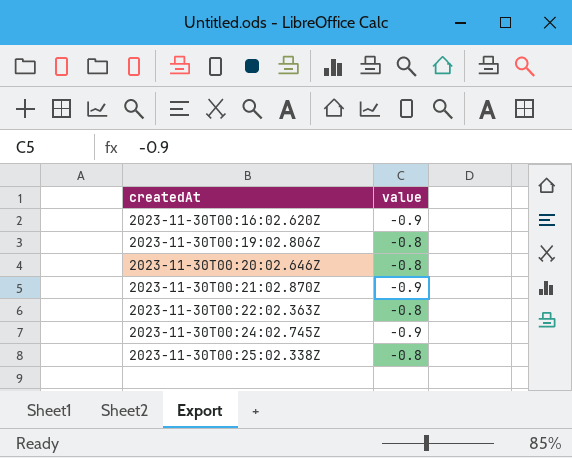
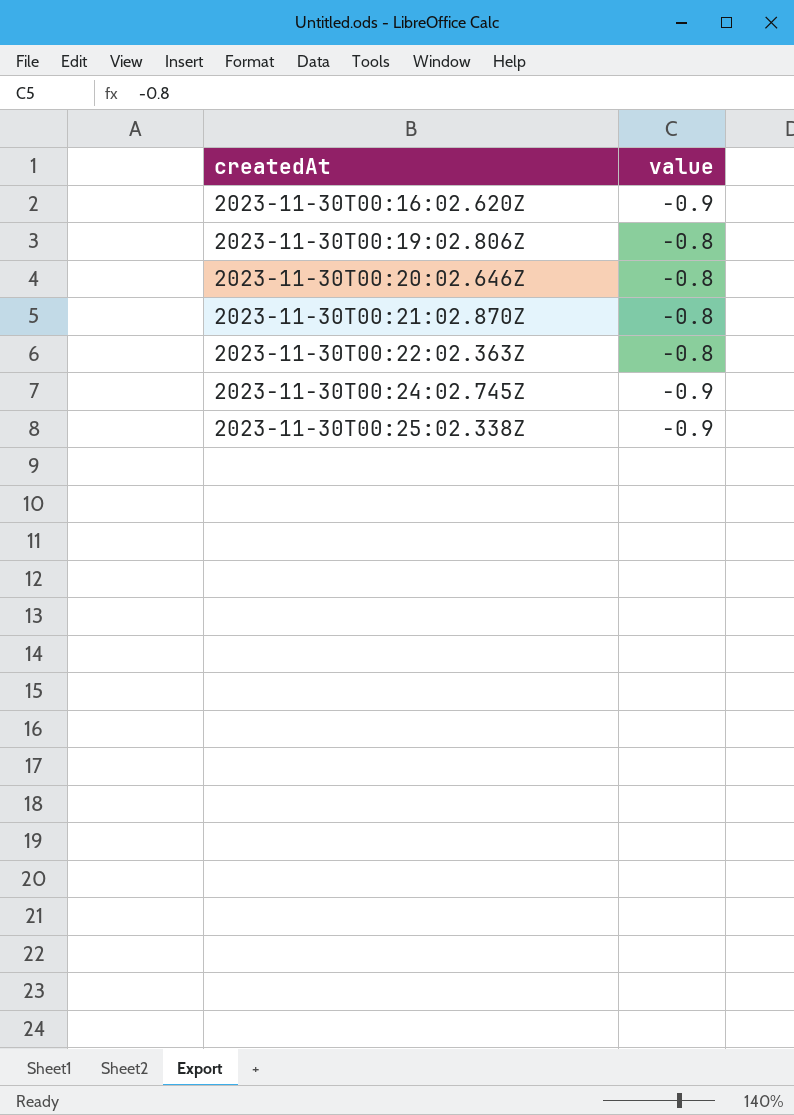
2023-11-30T00:21:02.870Z | value: -0.9 -> -0.8
2023-11-30T00:25:02.338Z | value: -0.8 -> -0.9

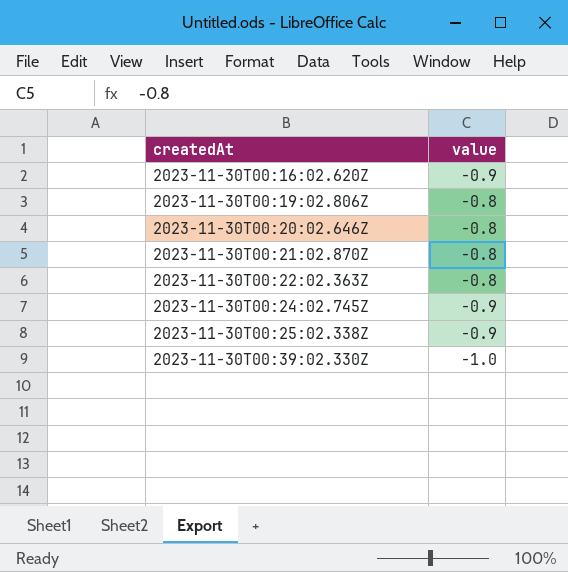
row 2023-11-30T00:39:02.330Z: none -> -1.0

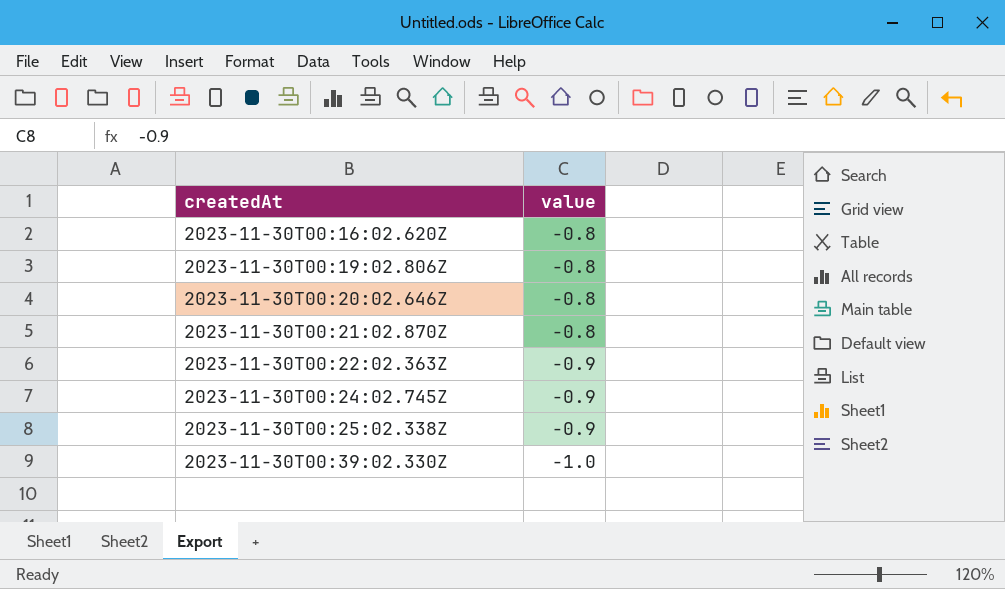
2023-11-30T00:16:02.620Z | value: -0.9 -> -0.8
2023-11-30T00:22:02.363Z | value: -0.8 -> -0.9

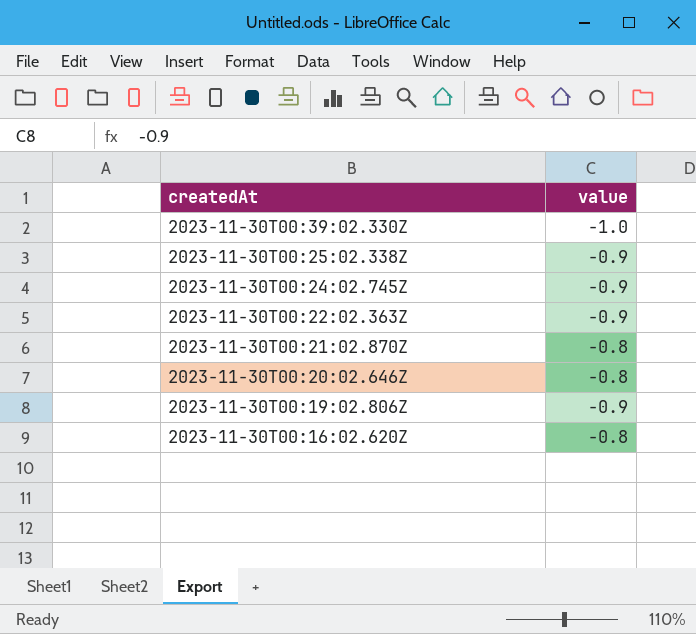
row order: createdAt ascending -> createdAt descending
2023-11-30T00:19:02.806Z | value: -0.8 -> -0.9

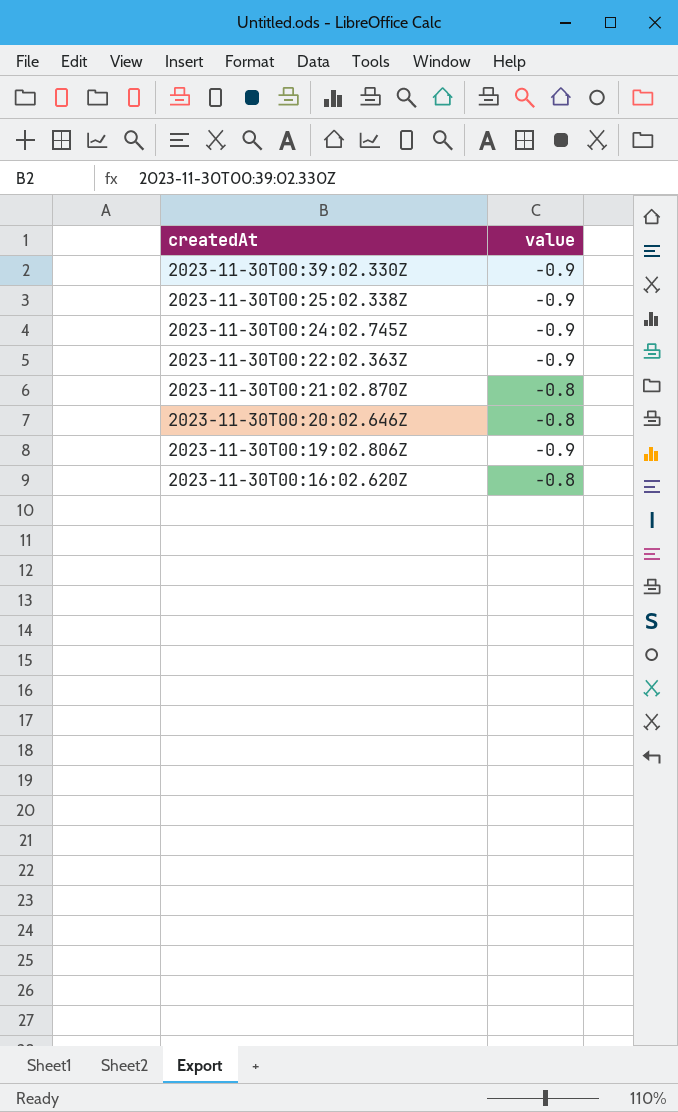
2023-11-30T00:39:02.330Z | value: -1.0 -> -0.9

